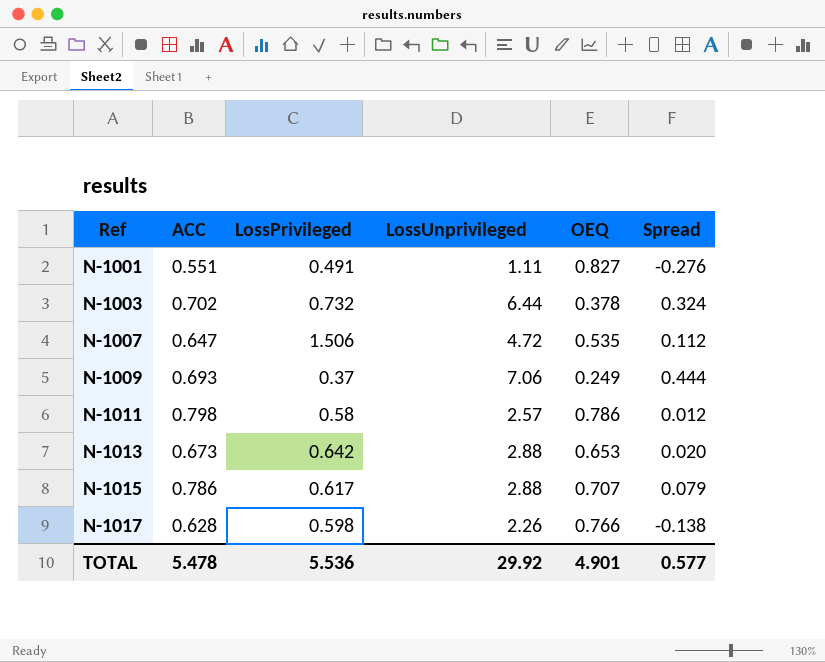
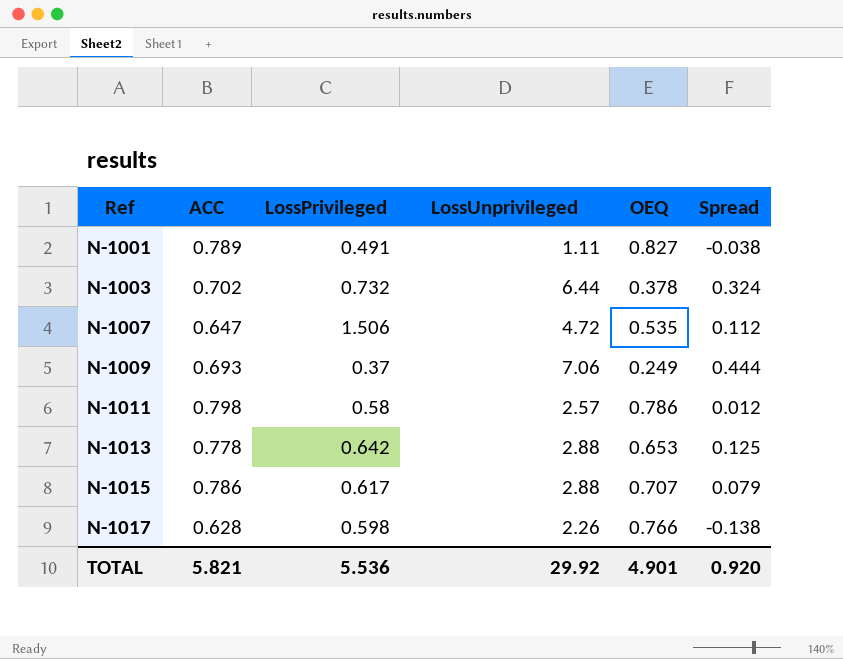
N-1001 | ACC: 0.551 -> 0.789
N-1001 | Spread: -0.276 -> -0.038
N-1013 | ACC: 0.673 -> 0.778
N-1013 | Spread: 0.020 -> 0.125
TOTAL | ACC: 5.478 -> 5.821
TOTAL | Spread: 0.577 -> 0.920

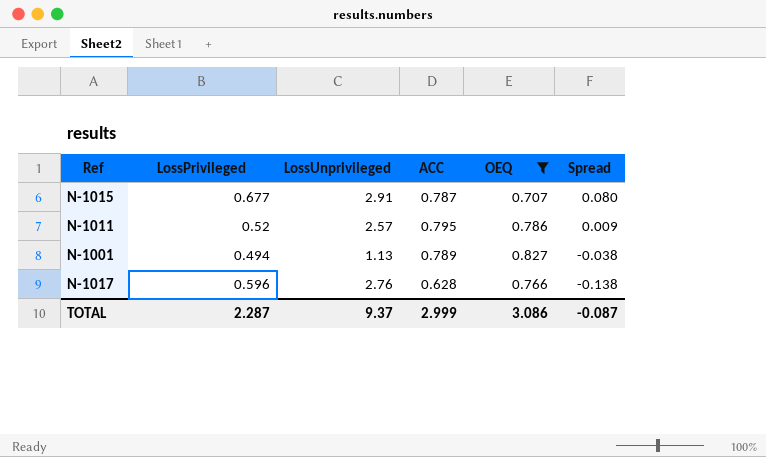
filter: none -> OEQ >= 0.707
row order: Ref ascending -> Spread descending
column ACC | position: 2 -> 4
N-1015 | LossPrivileged: 0.617 -> 0.677
N-1015 | LossUnprivileged: 2.88 -> 2.91
N-1015 | ACC: 0.786 -> 0.787
N-1015 | Spread: 0.079 -> 0.080
N-1011 | LossPrivileged: 0.58 -> 0.52
N-1011 | ACC: 0.798 -> 0.795
N-1011 | Spread: 0.012 -> 0.009
N-1001 | LossPrivileged: 0.491 -> 0.494
N-1001 | LossUnprivileged: 1.11 -> 1.13
N-1017 | LossPrivileged: 0.598 -> 0.596
N-1017 | LossUnprivileged: 2.26 -> 2.76
TOTAL | LossPrivileged: 5.536 -> 2.287
TOTAL | LossUnprivileged: 29.92 -> 9.37
TOTAL | ACC: 5.821 -> 2.999
TOTAL | OEQ: 4.901 -> 3.086
TOTAL | Spread: 0.920 -> -0.087

